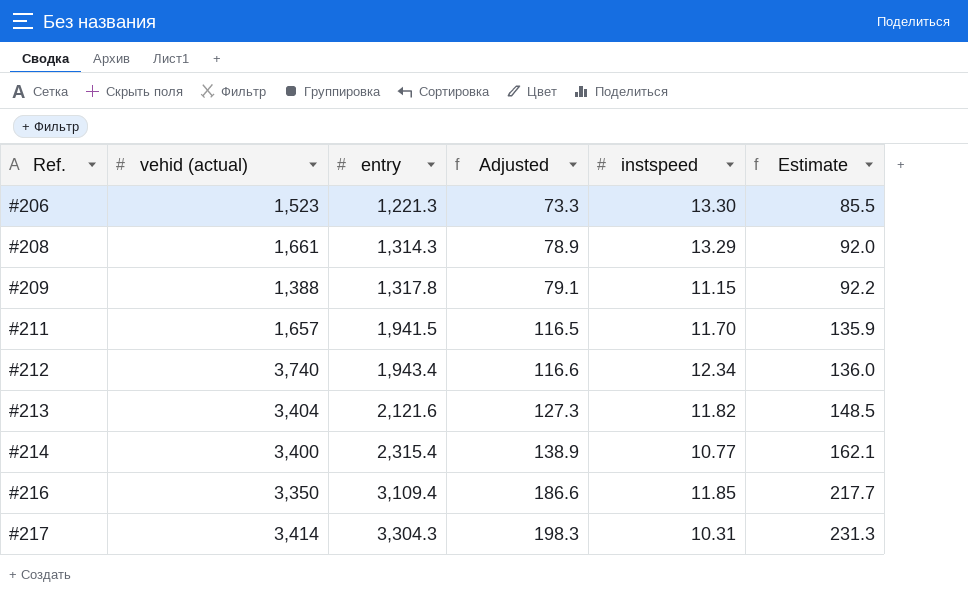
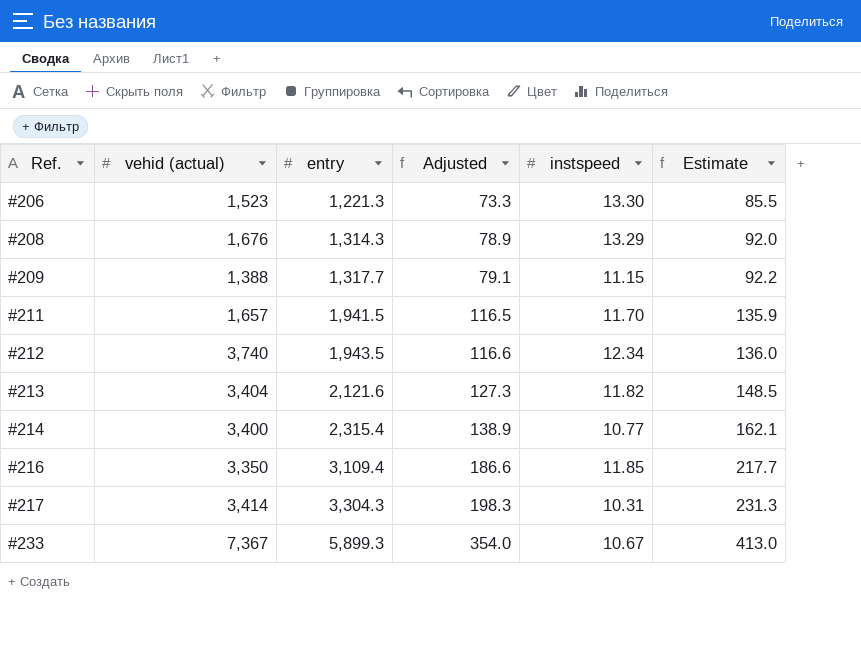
#208 | vehid (actual): 1,661 -> 1,676
#209 | entry: 1,317.8 -> 1,317.7
#212 | entry: 1,943.4 -> 1,943.5
row #233: none -> 7,367 | 5,899.3 | 354.0 | 10.67 | 413.0

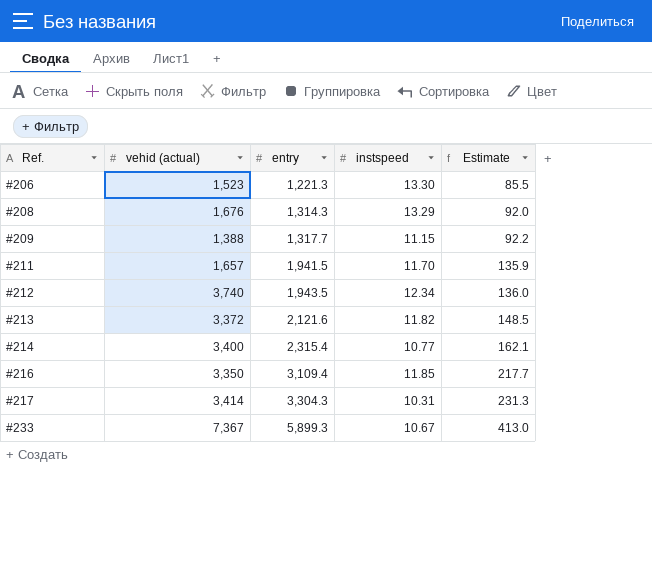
column Adjusted | formula: [entry] * 0.06 -> none
#213 | vehid (actual): 3,404 -> 3,372

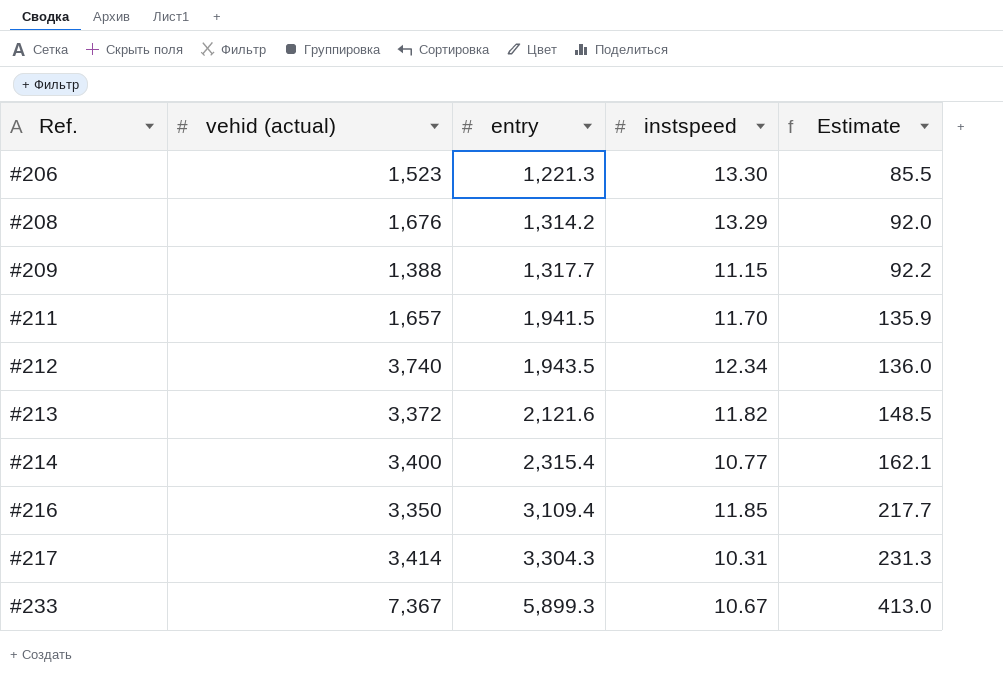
#208 | entry: 1,314.3 -> 1,314.2

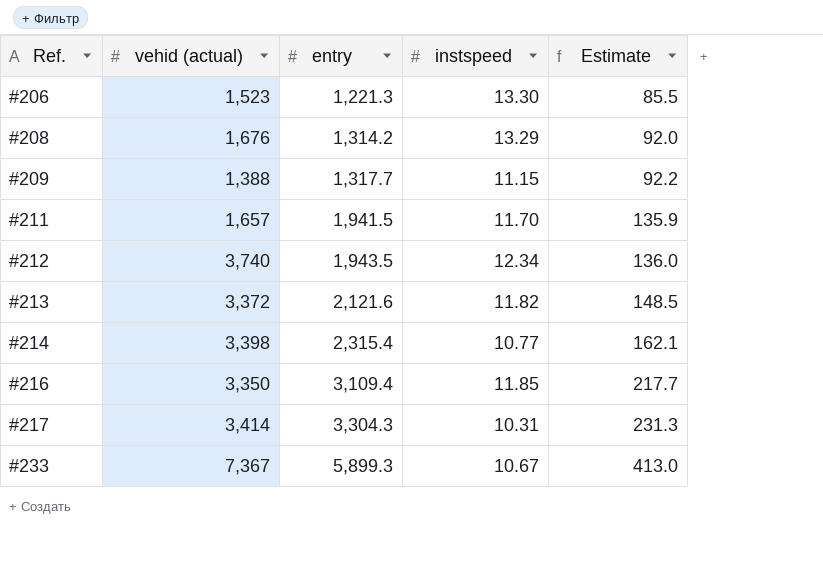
#214 | vehid (actual): 3,400 -> 3,398

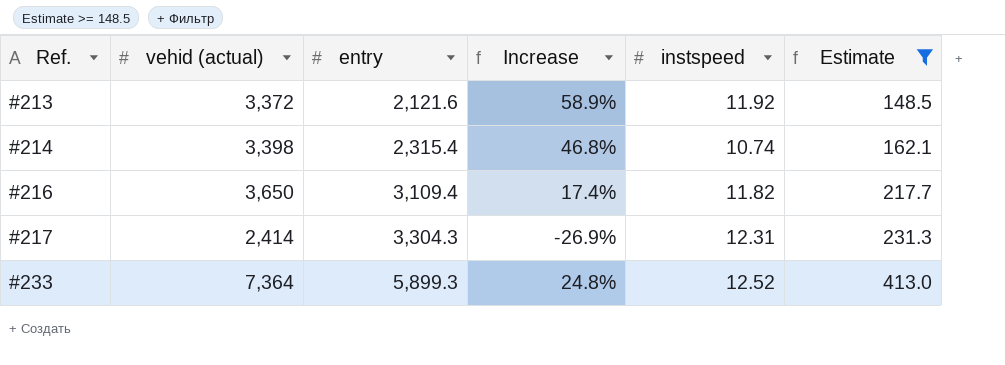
filter: none -> Estimate >= 148.5
column Increase | formula: none -> ([vehid (actual)] - [entry]) / [entry]
#213 | instspeed: 11.82 -> 11.92
#214 | instspeed: 10.77 -> 10.74
#216 | vehid (actual): 3,350 -> 3,650
#216 | instspeed: 11.85 -> 11.82
#217 | vehid (actual): 3,414 -> 2,414
#217 | instspeed: 10.31 -> 12.31
#233 | vehid (actual): 7,367 -> 7,364
#233 | instspeed: 10.67 -> 12.52

